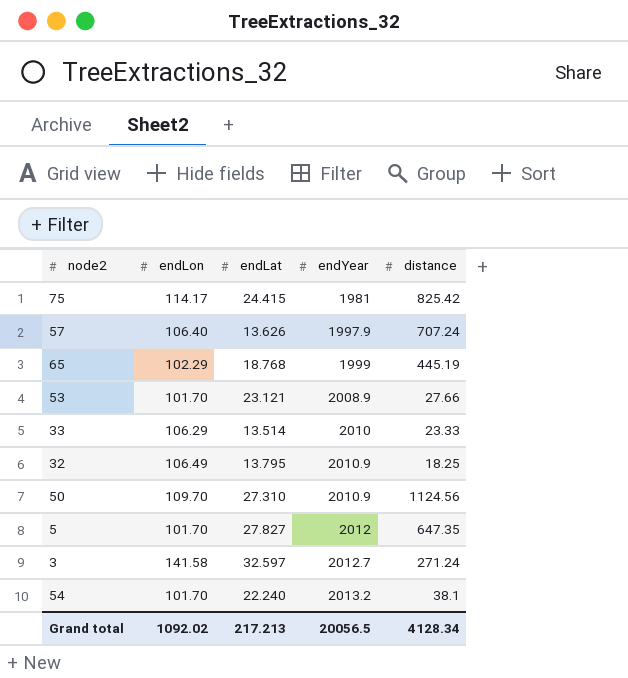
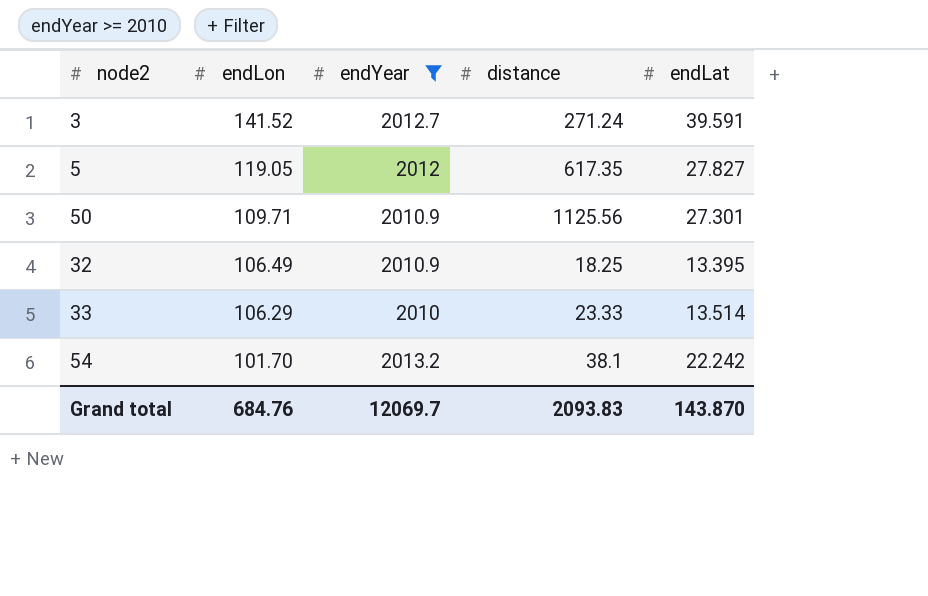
filter: none -> endYear >= 2010
row order: endYear ascending -> endLon descending
column endLat | position: 3 -> 5
3 | endLon: 141.58 -> 141.52
3 | endLat: 32.597 -> 39.591
5 | endLon: 101.70 -> 119.05
5 | distance: 647.35 -> 617.35
50 | endLon: 109.70 -> 109.71
50 | distance: 1124.56 -> 1125.56
50 | endLat: 27.310 -> 27.301
32 | endLat: 13.795 -> 13.395
54 | endLat: 22.240 -> 22.242
Grand total | endLon: 1092.02 -> 684.76
Grand total | endYear: 20056.5 -> 12069.7
Grand total | distance: 4128.34 -> 2093.83
Grand total | endLat: 217.213 -> 143.870

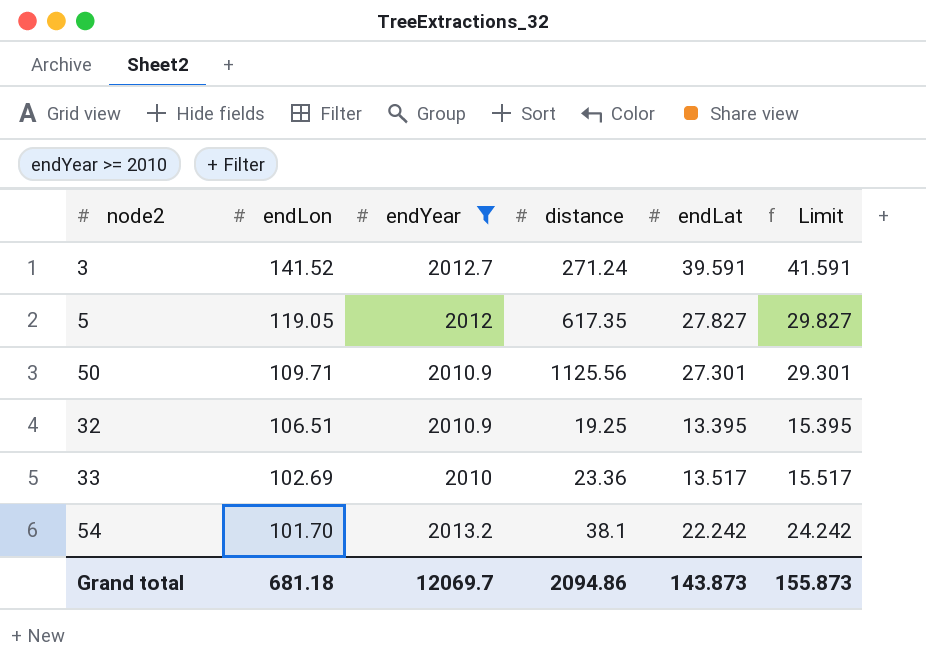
column Limit | formula: none -> [endLat] + 2
32 | endLon: 106.49 -> 106.51
32 | distance: 18.25 -> 19.25
33 | endLon: 106.29 -> 102.69
33 | distance: 23.33 -> 23.36
33 | endLat: 13.514 -> 13.517
Grand total | endLon: 684.76 -> 681.18
Grand total | distance: 2093.83 -> 2094.86
Grand total | endLat: 143.870 -> 143.873

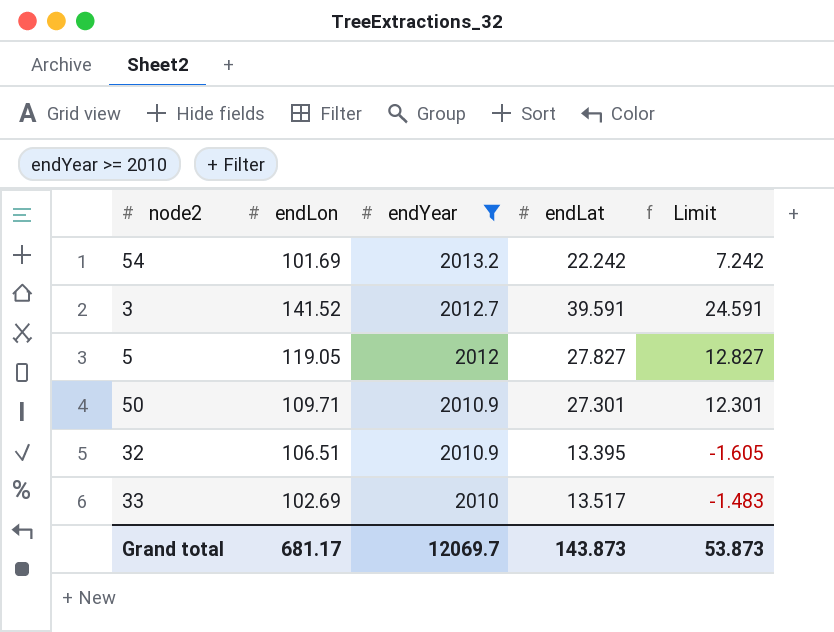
row order: endLon descending -> endYear descending
column distance | position: 4 -> none
column Limit | formula: [endLat] + 2 -> [endLat] - 15
54 | endLon: 101.70 -> 101.69
Grand total | endLon: 681.18 -> 681.17
Grand total | Limit: 155.873 -> 53.873

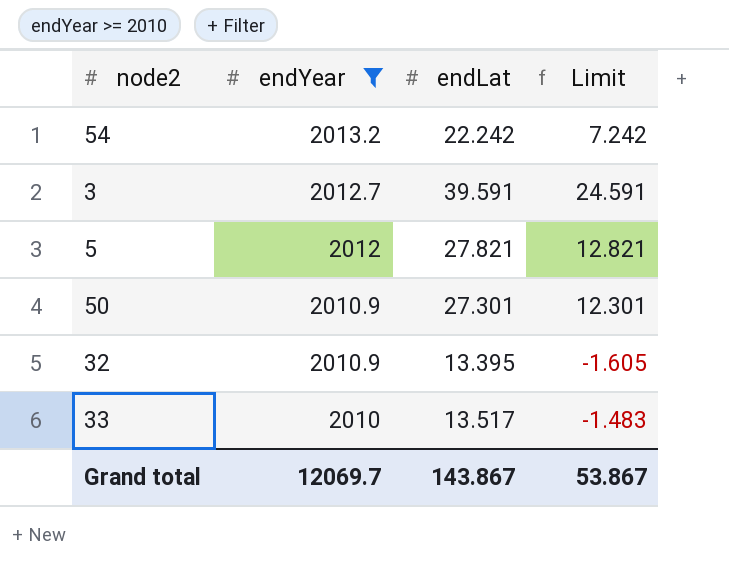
column endLon | position: 2 -> none
5 | endLat: 27.827 -> 27.821
5 | Limit: 12.827 -> 12.821
Grand total | endLat: 143.873 -> 143.867
Grand total | Limit: 53.873 -> 53.867

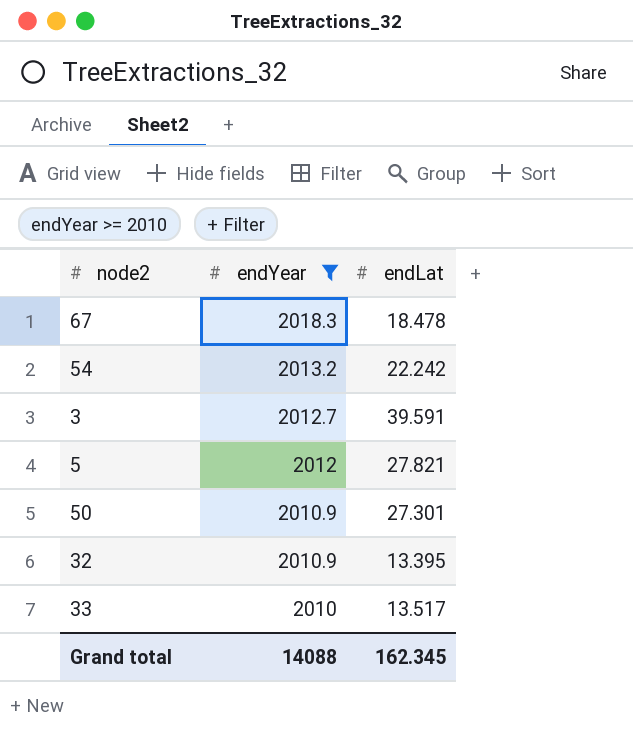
column Limit | formula: [endLat] - 15 -> none
row 67: none -> 2018.3 | 18.478
Grand total | endYear: 12069.7 -> 14088
Grand total | endLat: 143.867 -> 162.345

